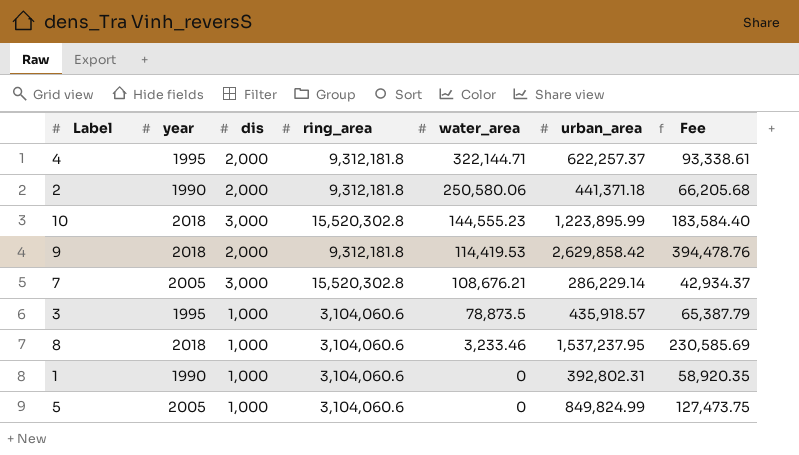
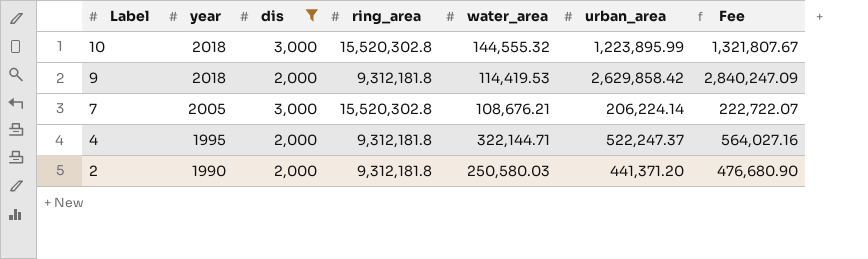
filter: none -> dis != 1,000
row order: water_area descending -> Label descending
column Fee | formula: [urban_area] * 0.15 -> [urban_area] * 1.08
10 | water_area: 144,555.23 -> 144,555.32
7 | urban_area: 286,229.14 -> 206,224.14
4 | urban_area: 622,257.37 -> 522,247.37
2 | water_area: 250,580.06 -> 250,580.03
2 | urban_area: 441,371.18 -> 441,371.20

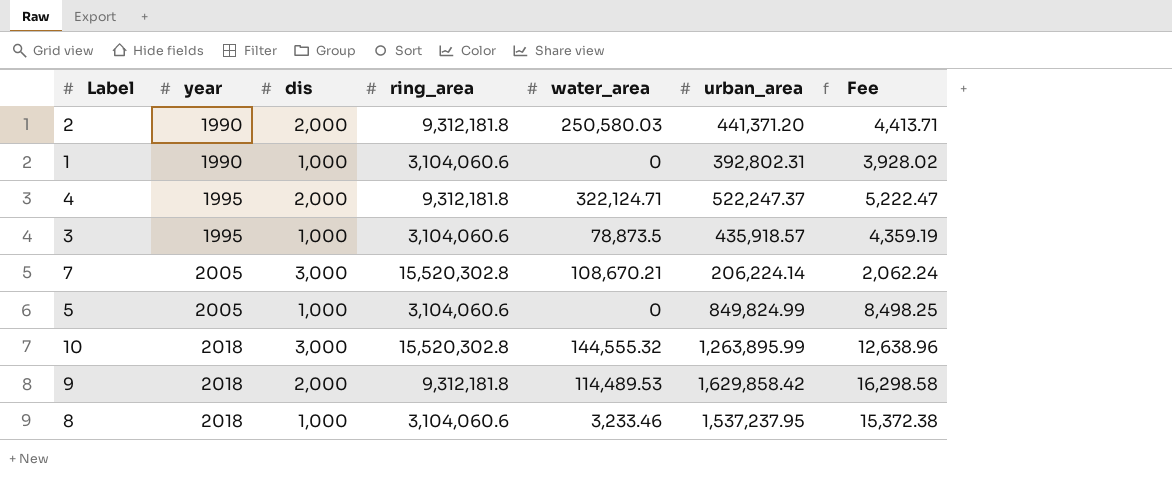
filter: dis != 1,000 -> none
row order: Label descending -> year ascending
column Fee | formula: [urban_area] * 1.08 -> [urban_area] * 0.01
4 | water_area: 322,144.71 -> 322,124.71
7 | water_area: 108,676.21 -> 108,670.21
10 | urban_area: 1,223,895.99 -> 1,263,895.99
9 | water_area: 114,419.53 -> 114,489.53
9 | urban_area: 2,629,858.42 -> 1,629,858.42

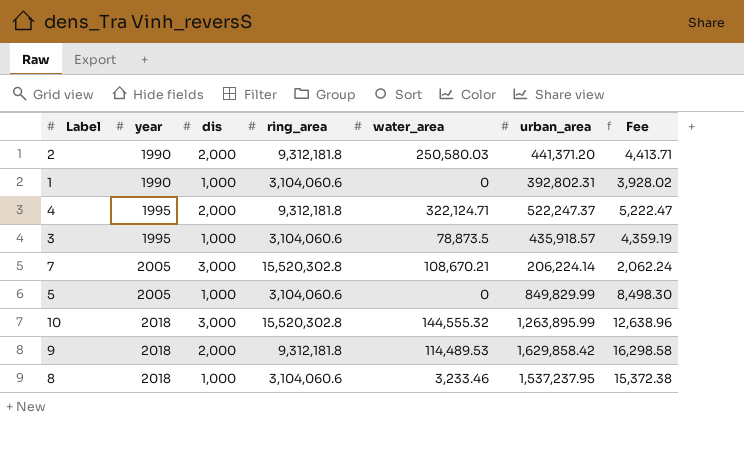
5 | urban_area: 849,824.99 -> 849,829.99
5 | Fee: 8,498.25 -> 8,498.30

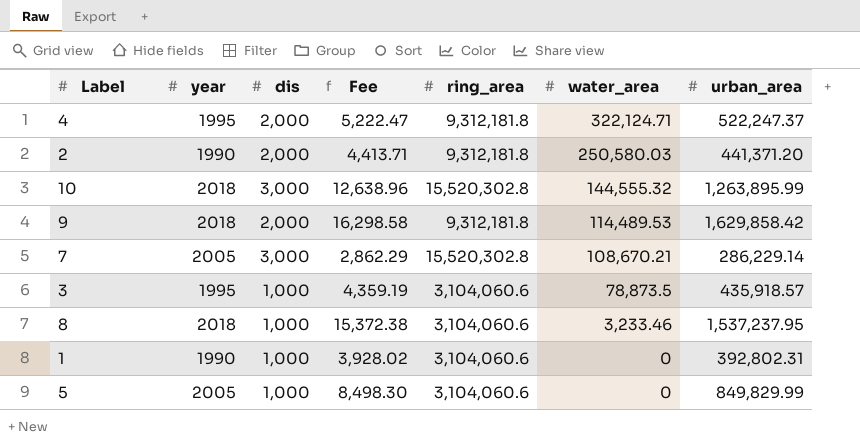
row order: year ascending -> water_area descending
column Fee | position: 7 -> 4
7 | Fee: 2,062.24 -> 2,862.29
7 | urban_area: 206,224.14 -> 286,229.14

